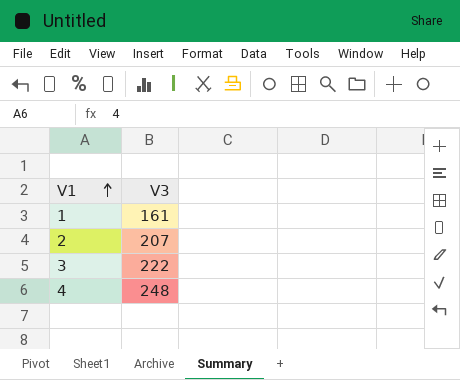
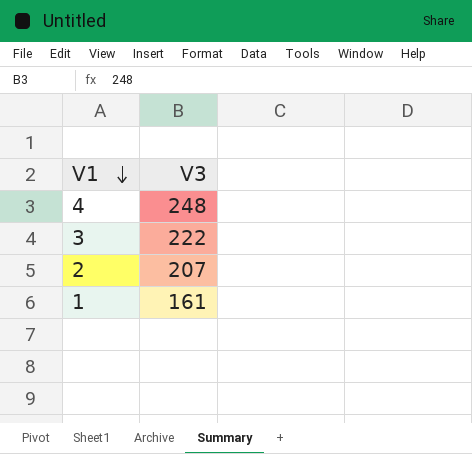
row order: V1 ascending -> V1 descending

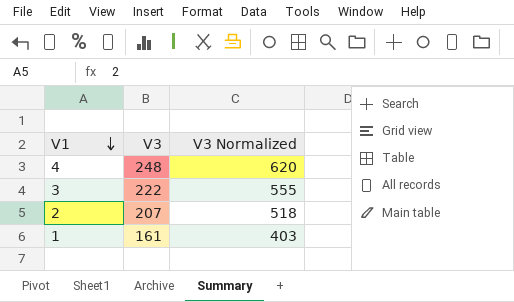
column V3 Normalized | formula: none -> [V3] * 2.5

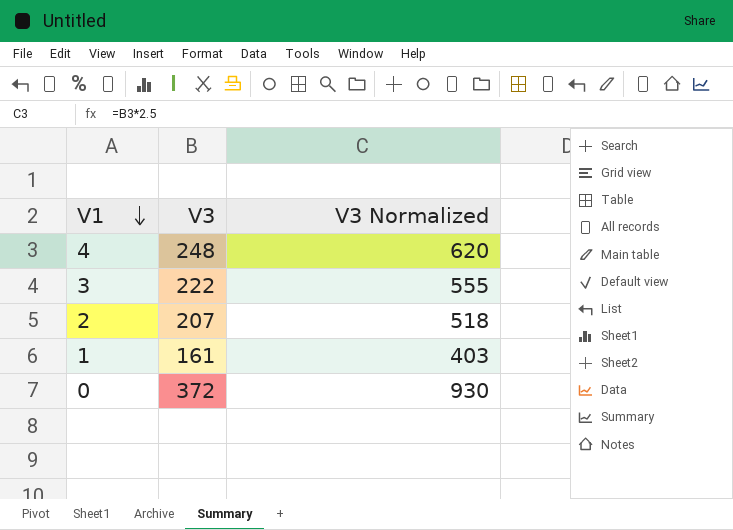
row 0: none -> 372 | 930

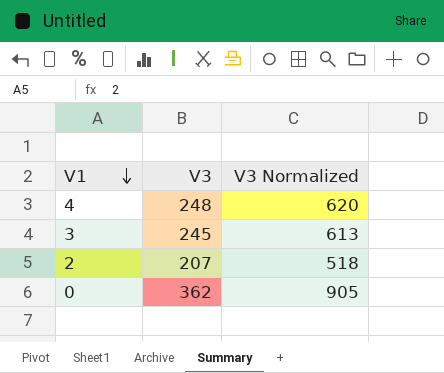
row 1: 161 | 403 -> none
3 | V3: 222 -> 245
3 | V3 Normalized: 555 -> 613
0 | V3: 372 -> 362
0 | V3 Normalized: 930 -> 905

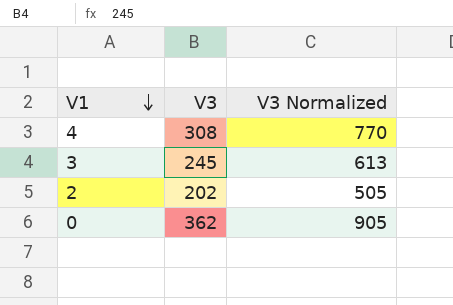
4 | V3: 248 -> 308
4 | V3 Normalized: 620 -> 770
2 | V3: 207 -> 202
2 | V3 Normalized: 518 -> 505

